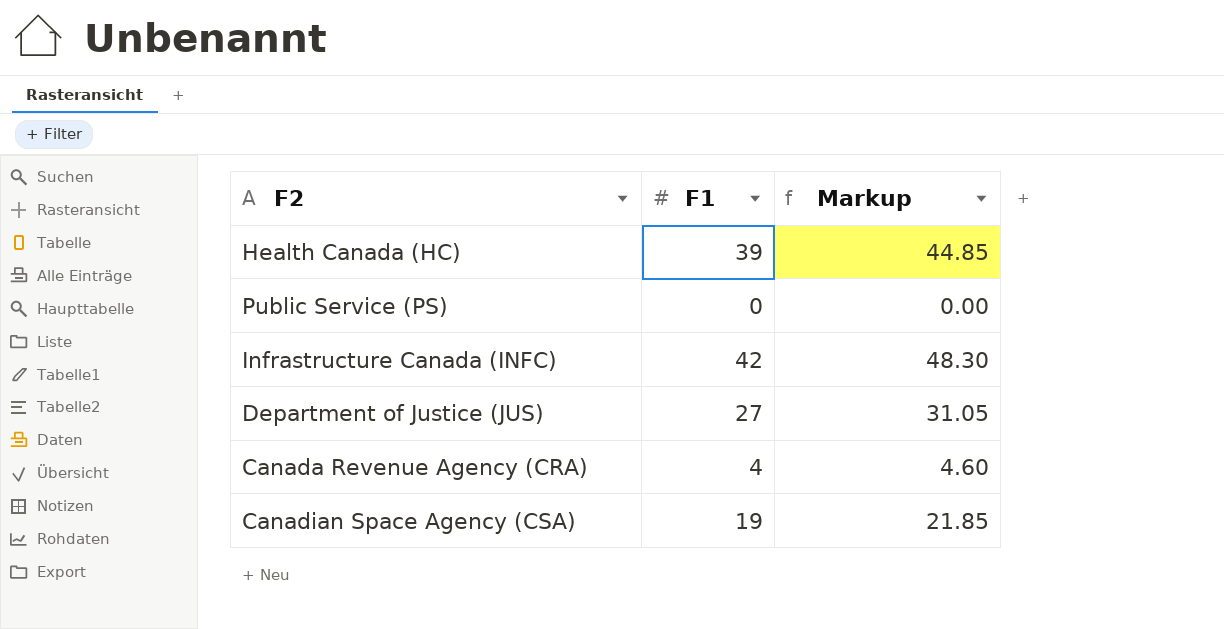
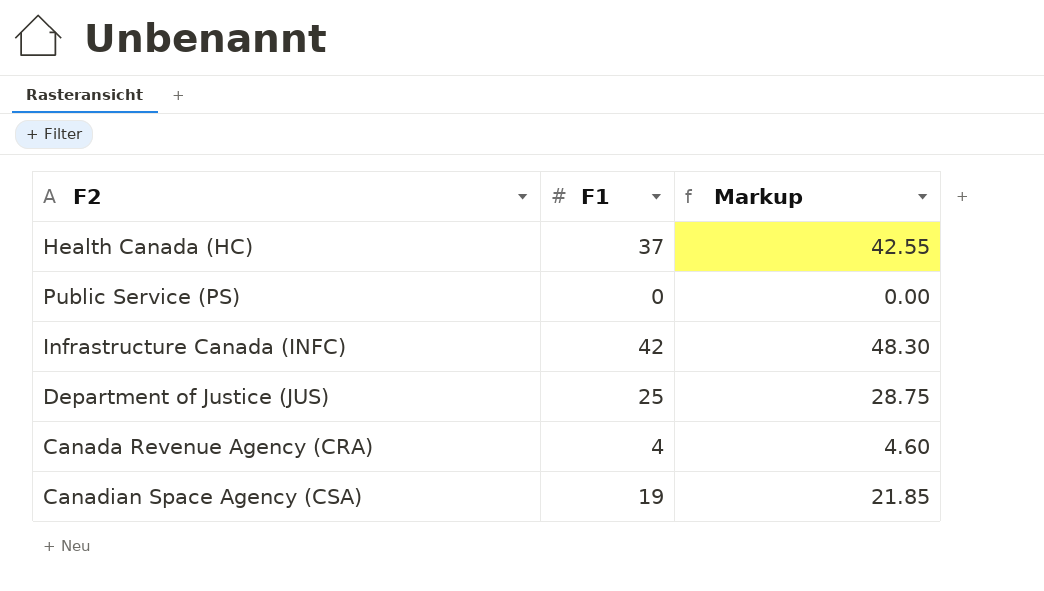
Health Canada (HC) | F1: 39 -> 37
Health Canada (HC) | Markup: 44.85 -> 42.55
Department of Justice (JUS) | F1: 27 -> 25
Department of Justice (JUS) | Markup: 31.05 -> 28.75

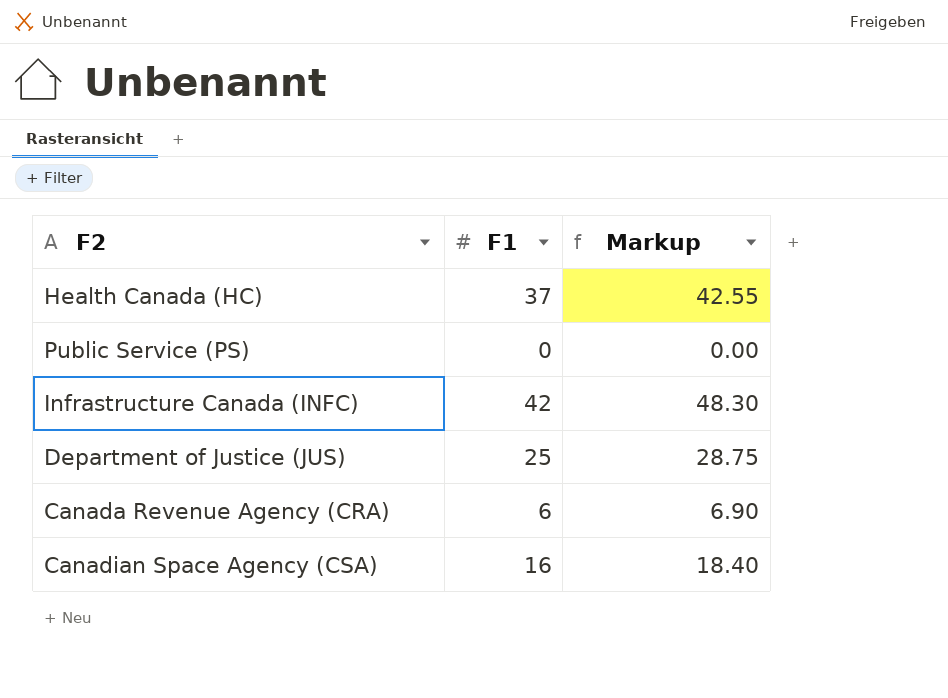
Canada Revenue Agency (CRA) | F1: 4 -> 6
Canada Revenue Agency (CRA) | Markup: 4.60 -> 6.90
Canadian Space Agency (CSA) | F1: 19 -> 16
Canadian Space Agency (CSA) | Markup: 21.85 -> 18.40

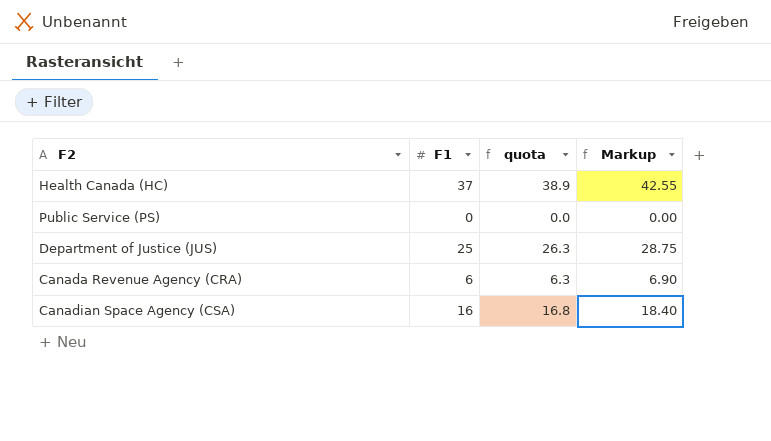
column quota | formula: none -> [F1] * 1.05
row Infrastructure Canada (INFC): 42 | 48.30 -> none

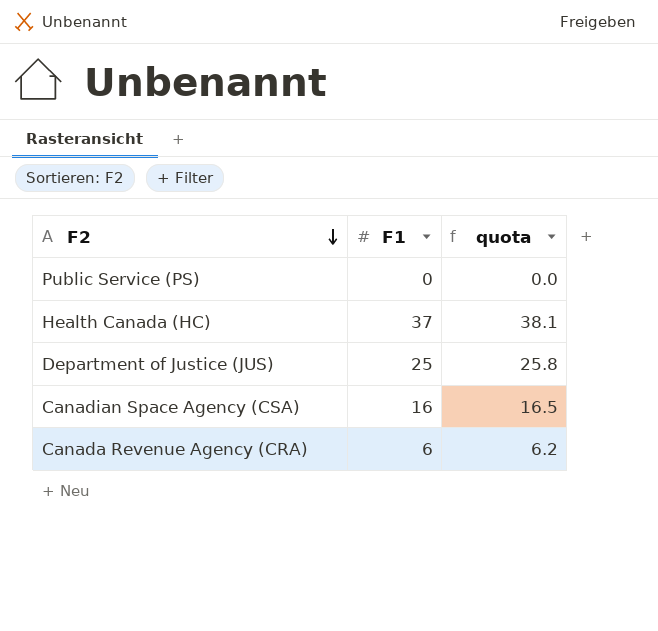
row order: none -> F2 descending
column Markup | formula: [F1] * 1.15 -> none
column quota | formula: [F1] * 1.05 -> [F1] * 1.03

